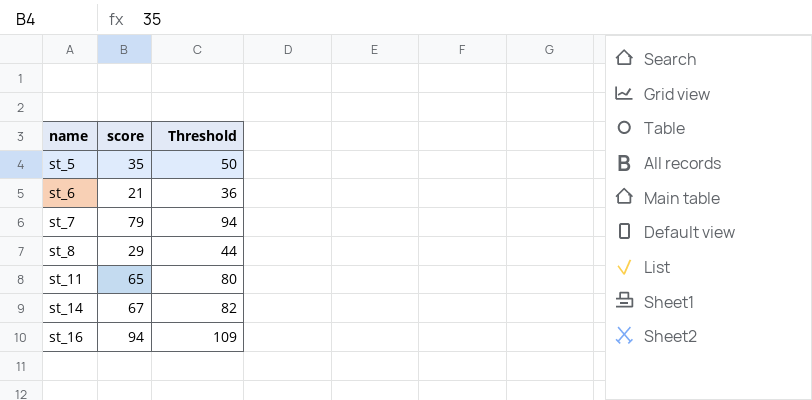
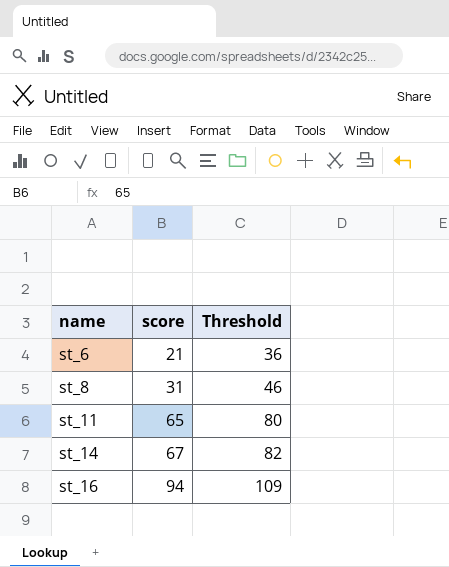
row st_5: 35 | 50 -> none
row st_7: 79 | 94 -> none
st_8 | score: 29 -> 31
st_8 | Threshold: 44 -> 46

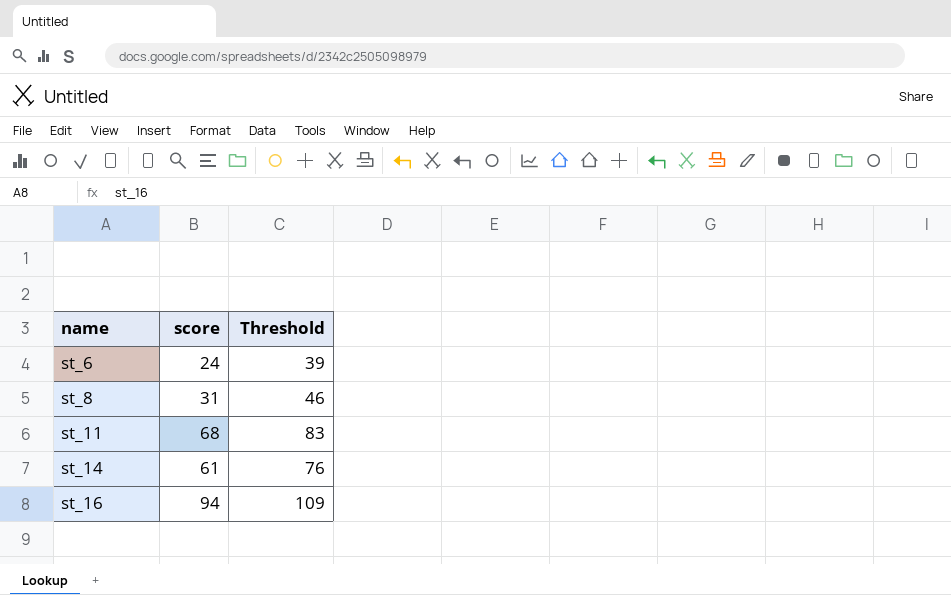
st_6 | score: 21 -> 24
st_6 | Threshold: 36 -> 39
st_11 | score: 65 -> 68
st_11 | Threshold: 80 -> 83
st_14 | score: 67 -> 61
st_14 | Threshold: 82 -> 76

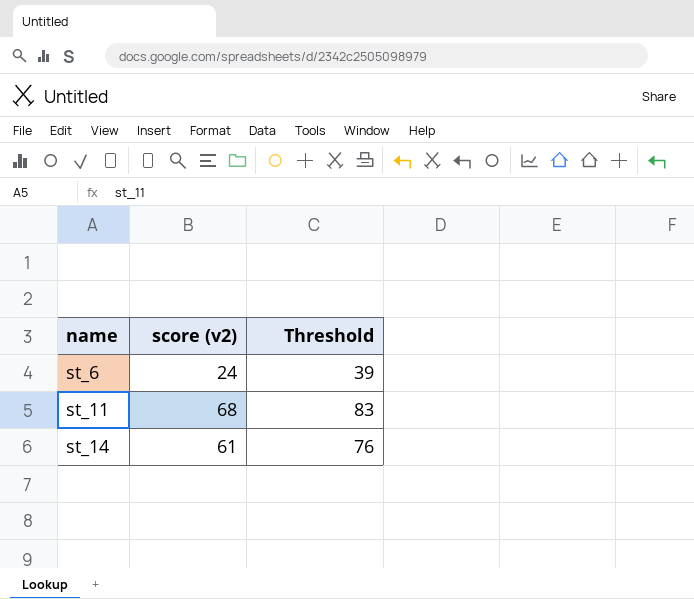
column name: score -> score (v2)
row st_8: 31 | 46 -> none
row st_16: 94 | 109 -> none

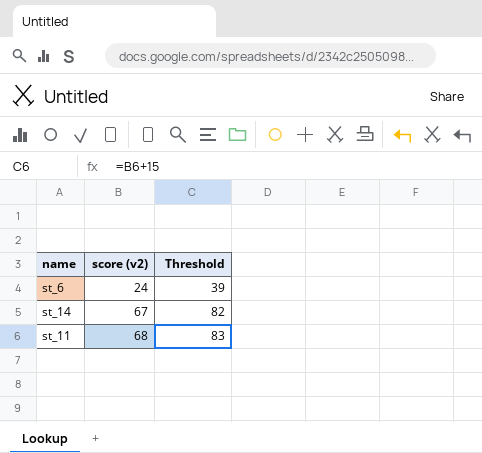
row order: name ascending -> score (v2) ascending
st_14 | score (v2): 61 -> 67
st_14 | Threshold: 76 -> 82

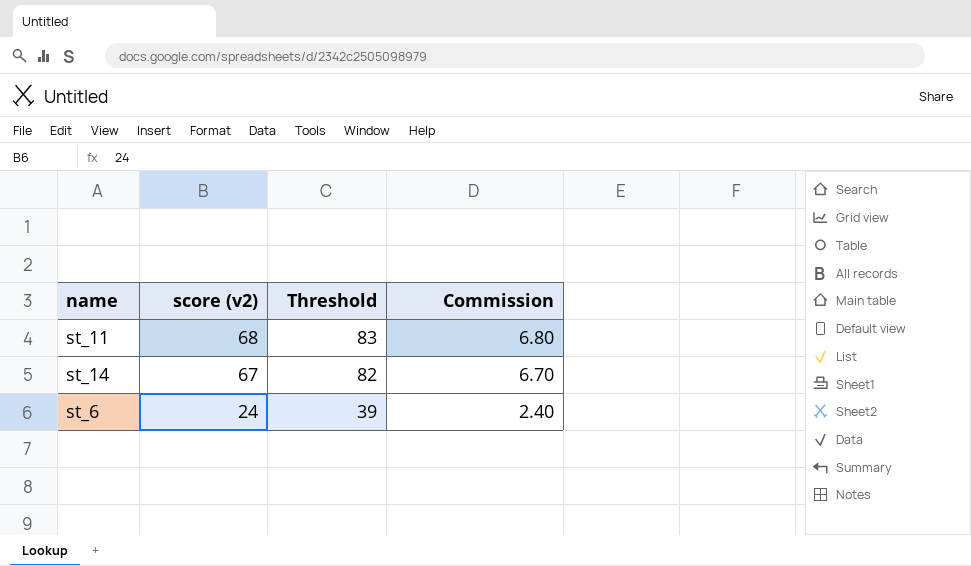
row order: score (v2) ascending -> score (v2) descending
column Commission | formula: none -> [score (v2)] * 0.1

